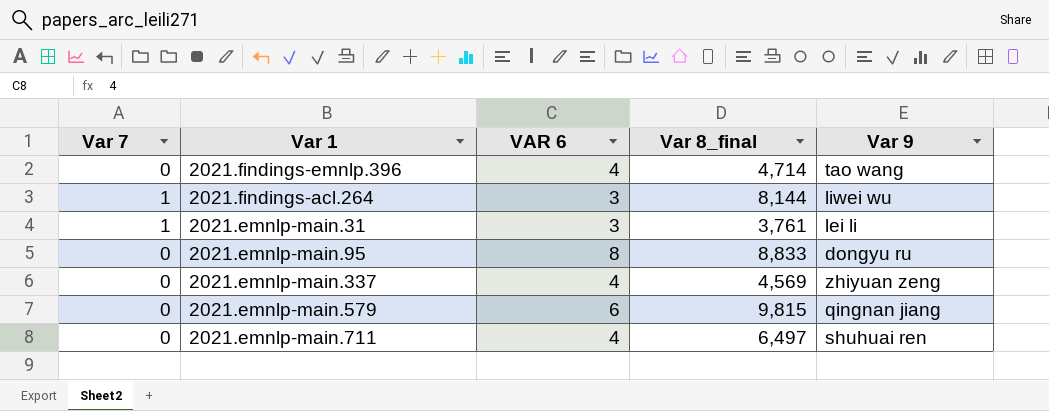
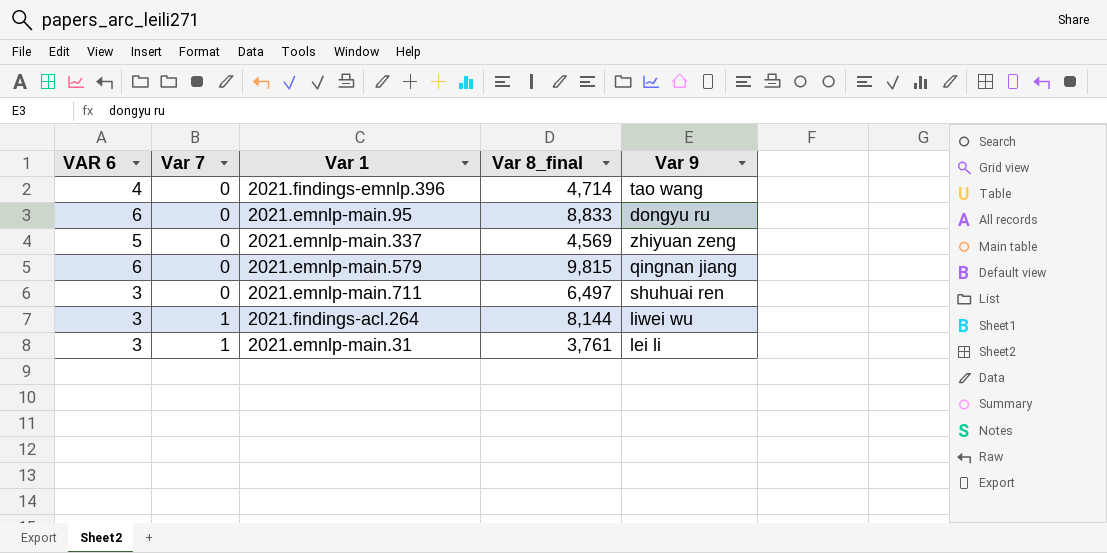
row order: none -> Var 7 ascending
column VAR 6 | position: 3 -> 1
2021.emnlp-main.95 | VAR 6: 8 -> 6
2021.emnlp-main.337 | VAR 6: 4 -> 5
2021.emnlp-main.711 | VAR 6: 4 -> 3

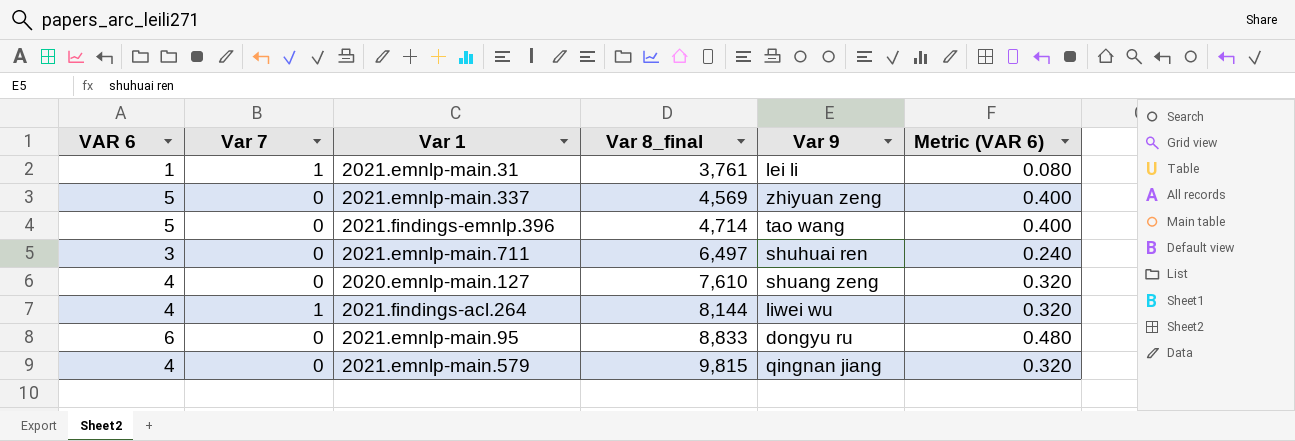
row order: Var 7 ascending -> Var 8_final ascending
column Metric (VAR 6) | formula: none -> [VAR 6] * 0.08
2021.emnlp-main.31 | VAR 6: 3 -> 1
2021.findings-emnlp.396 | VAR 6: 4 -> 5
row 2020.emnlp-main.127: none -> 4 | 0 | 7,610 | shuang zeng | 0.320
2021.findings-acl.264 | VAR 6: 3 -> 4
2021.emnlp-main.579 | VAR 6: 6 -> 4

